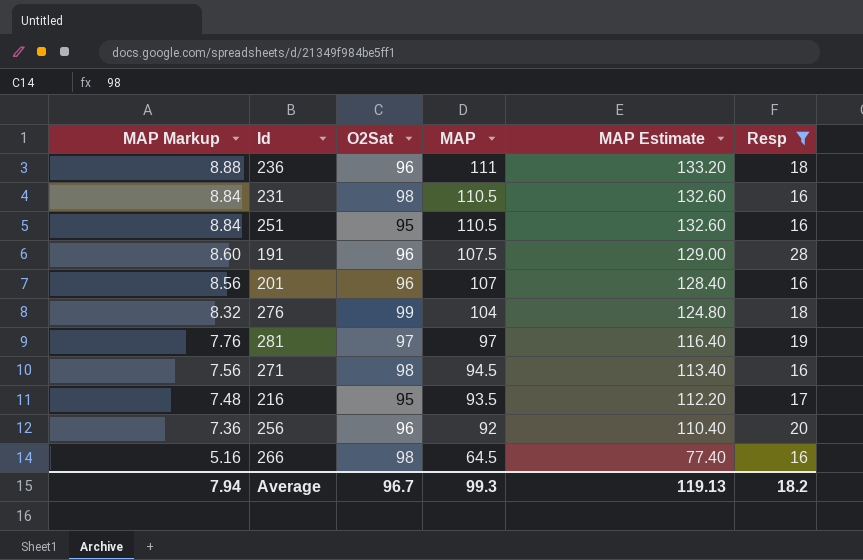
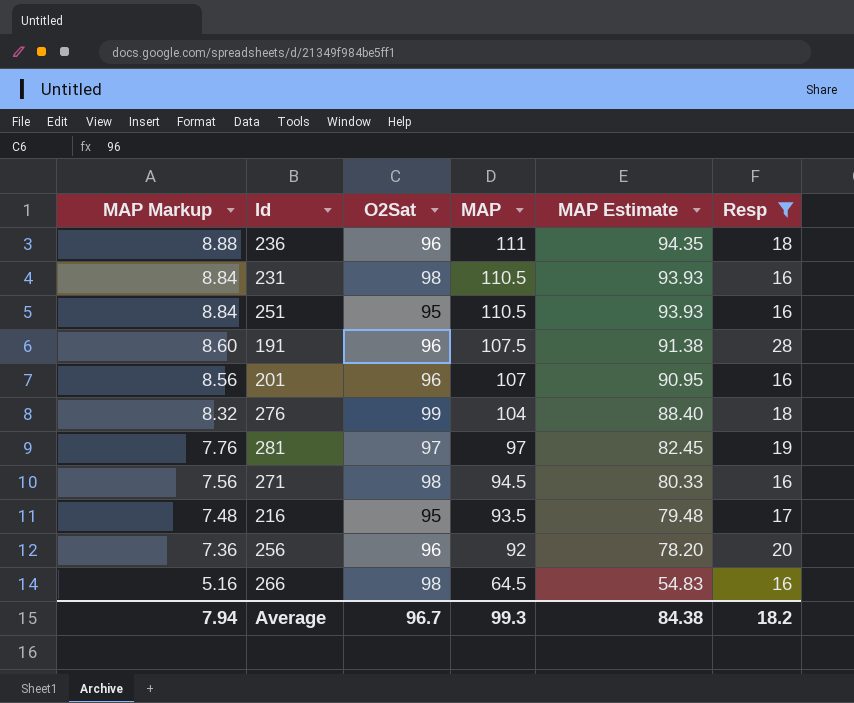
column MAP Estimate | formula: [MAP] * 1.2 -> [MAP] * 0.85
Average | MAP Estimate: 119.13 -> 84.38

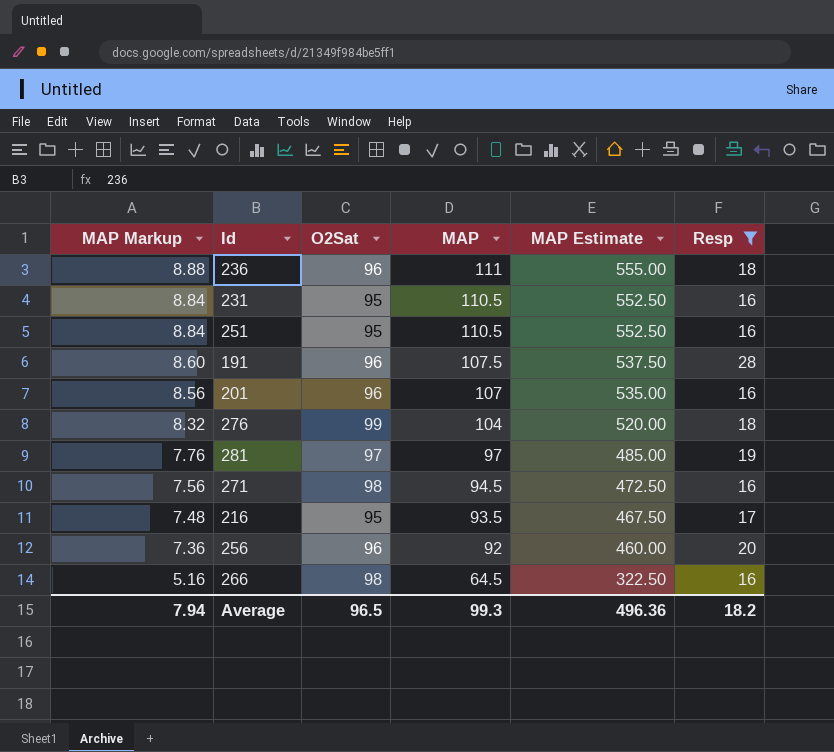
column MAP Estimate | formula: [MAP] * 0.85 -> [MAP] * 5
231 | O2Sat: 98 -> 95
Average | O2Sat: 96.7 -> 96.5
Average | MAP Estimate: 84.38 -> 496.36

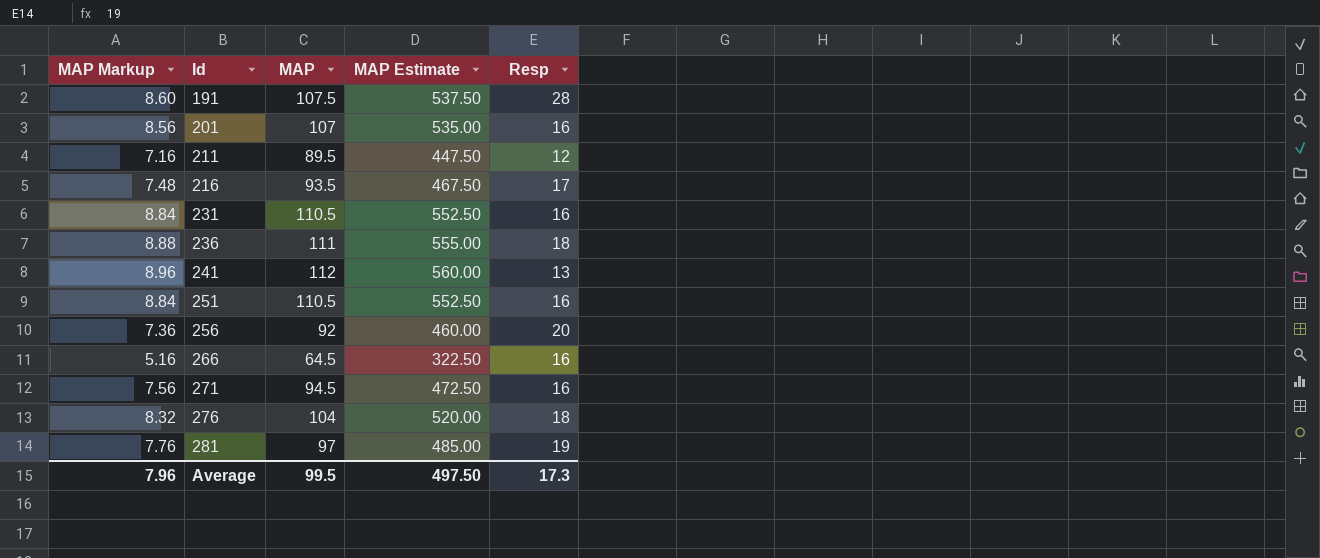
filter: Resp >= 16 -> none
row order: MAP Markup descending -> Id ascending
column O2Sat | position: 3 -> none
Average | MAP Markup: 7.94 -> 7.96
Average | MAP: 99.3 -> 99.5
Average | MAP Estimate: 496.36 -> 497.50
Average | Resp: 18.2 -> 17.3

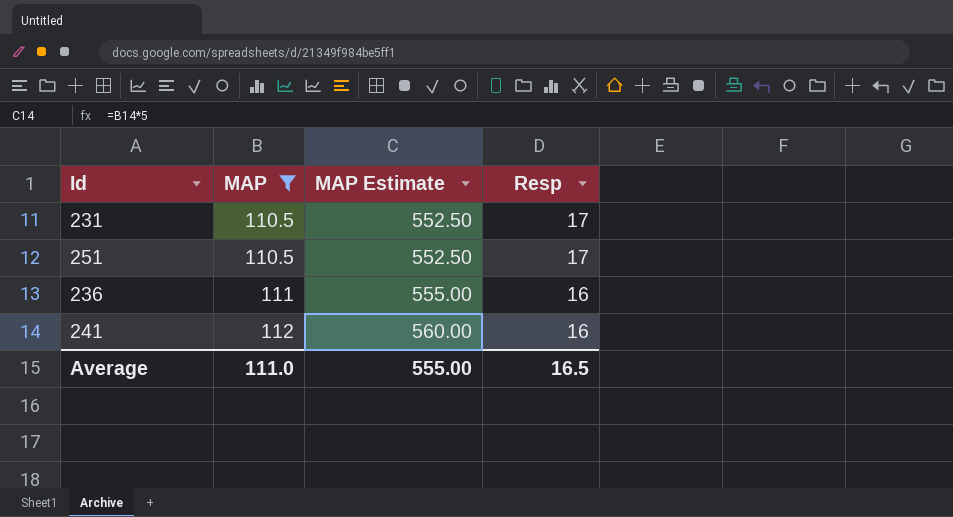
filter: none -> MAP >= 110.5
row order: Id ascending -> MAP ascending
column MAP Markup | formula: [MAP] * 0.08 -> none
231 | Resp: 16 -> 17
251 | Resp: 16 -> 17
236 | Resp: 18 -> 16
241 | Resp: 13 -> 16
Average | MAP: 99.5 -> 111.0
Average | MAP Estimate: 497.50 -> 555.00
Average | Resp: 17.3 -> 16.5

